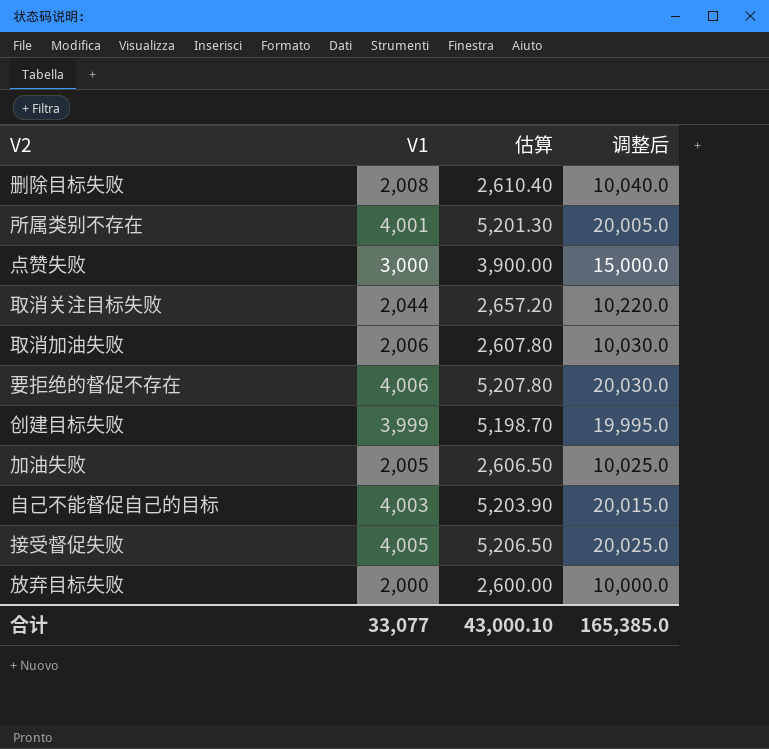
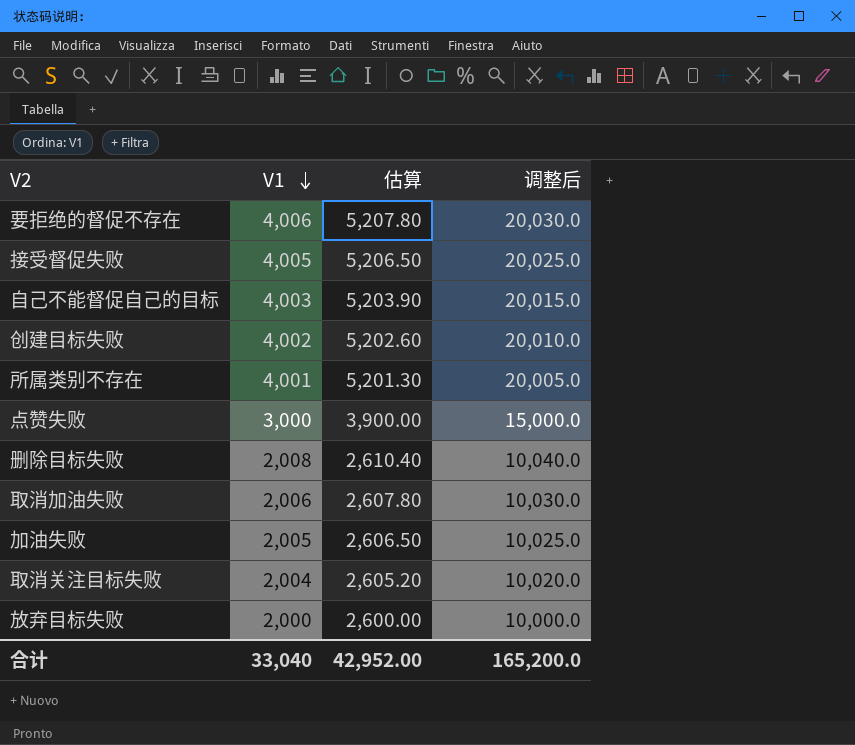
row order: none -> V1 descending
创建目标失败 | V1: 3,999 -> 4,002
创建目标失败 | 估算: 5,198.70 -> 5,202.60
创建目标失败 | 调整后: 19,995.0 -> 20,010.0
取消关注目标失败 | V1: 2,044 -> 2,004
取消关注目标失败 | 估算: 2,657.20 -> 2,605.20
取消关注目标失败 | 调整后: 10,220.0 -> 10,020.0
合计 | V1: 33,077 -> 33,040
合计 | 估算: 43,000.10 -> 42,952.00
合计 | 调整后: 165,385.0 -> 165,200.0

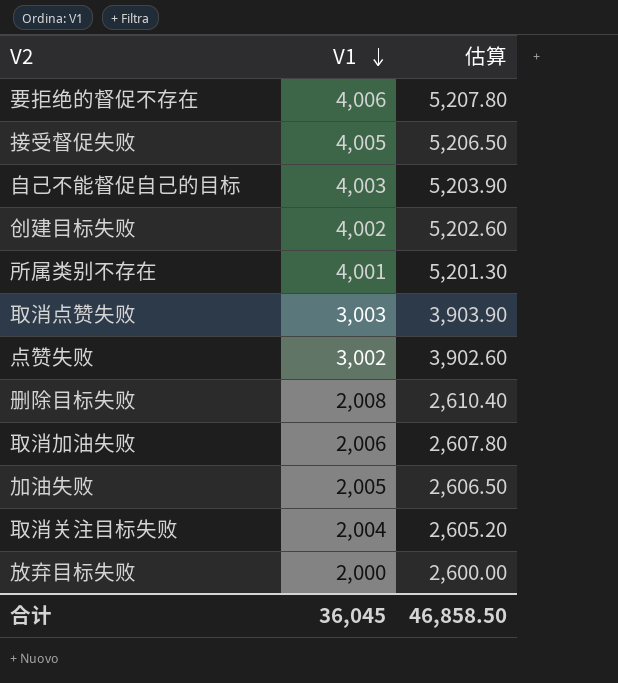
column 调整后 | formula: [V1] * 5 -> none
row 取消点赞失败: none -> 3,003 | 3,903.90
点赞失败 | V1: 3,000 -> 3,002
点赞失败 | 估算: 3,900.00 -> 3,902.60
合计 | V1: 33,040 -> 36,045
合计 | 估算: 42,952.00 -> 46,858.50

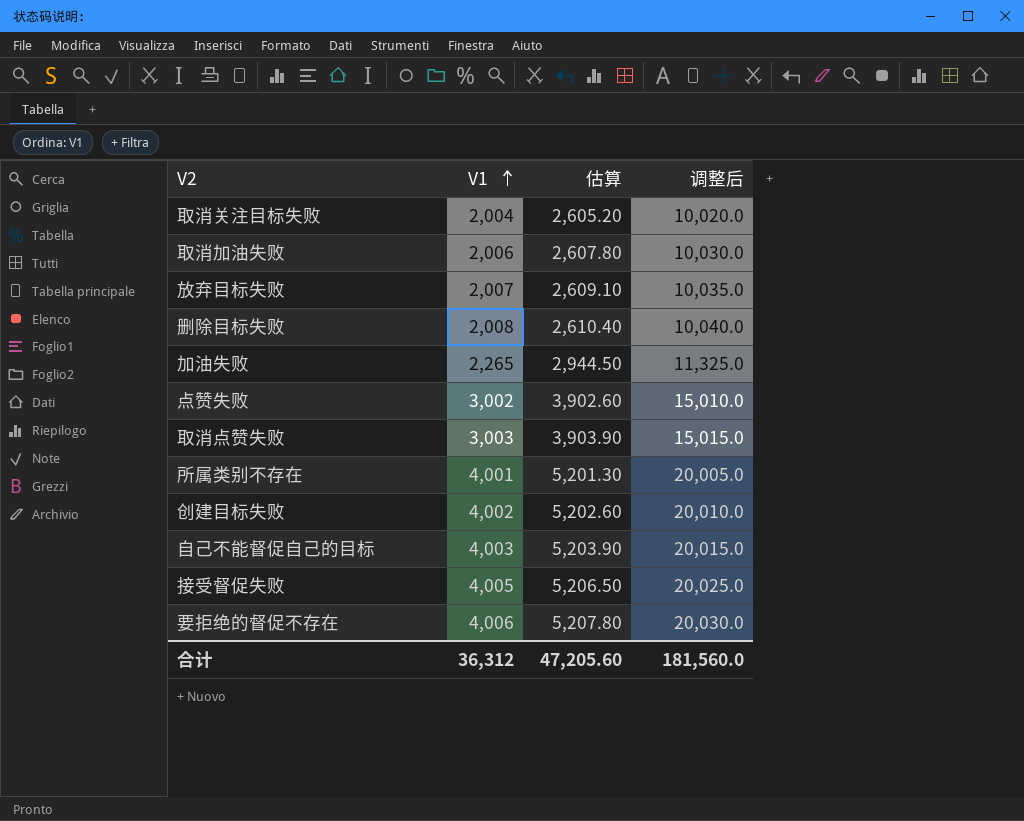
row order: V1 descending -> V1 ascending
column 调整后 | formula: none -> [V1] * 5
放弃目标失败 | V1: 2,000 -> 2,007
放弃目标失败 | 估算: 2,600.00 -> 2,609.10
加油失败 | V1: 2,005 -> 2,265
加油失败 | 估算: 2,606.50 -> 2,944.50
合计 | V1: 36,045 -> 36,312
合计 | 估算: 46,858.50 -> 47,205.60

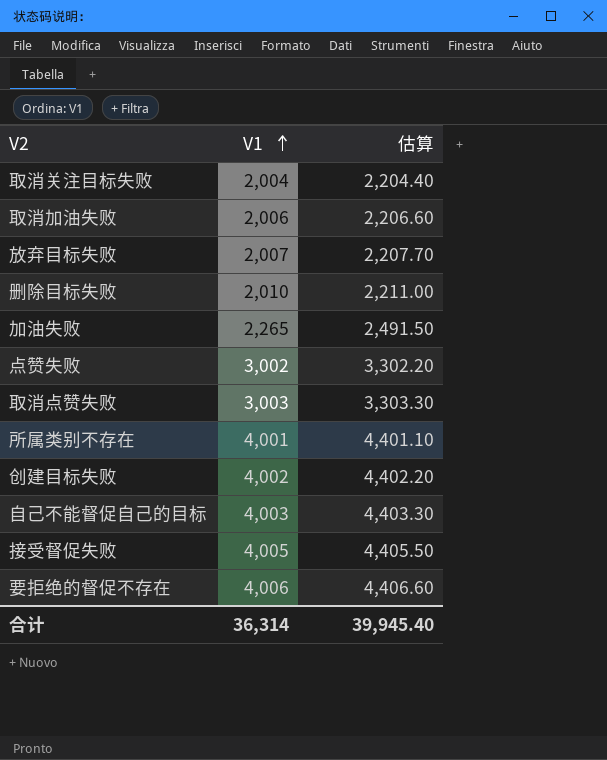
column 调整后 | formula: [V1] * 5 -> none
column 估算 | formula: [V1] * 1.3 -> [V1] * 1.1
删除目标失败 | V1: 2,008 -> 2,010
合计 | V1: 36,312 -> 36,314
合计 | 估算: 47,205.60 -> 39,945.40

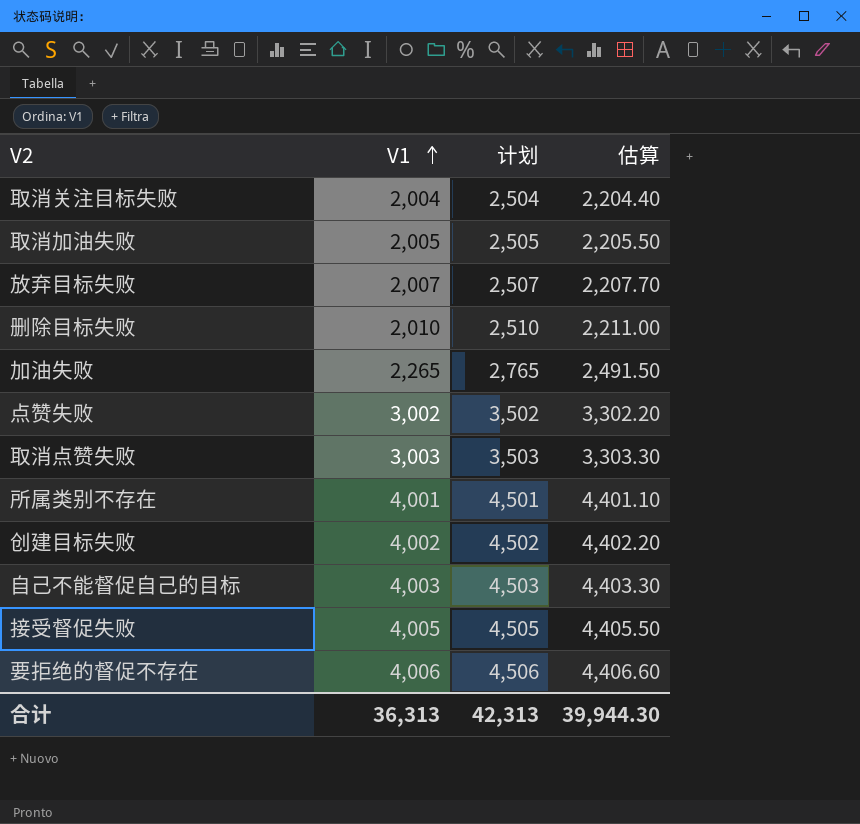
column 计划 | formula: none -> [V1] + 500
取消加油失败 | V1: 2,006 -> 2,005
取消加油失败 | 估算: 2,206.60 -> 2,205.50
合计 | V1: 36,314 -> 36,313
合计 | 估算: 39,945.40 -> 39,944.30

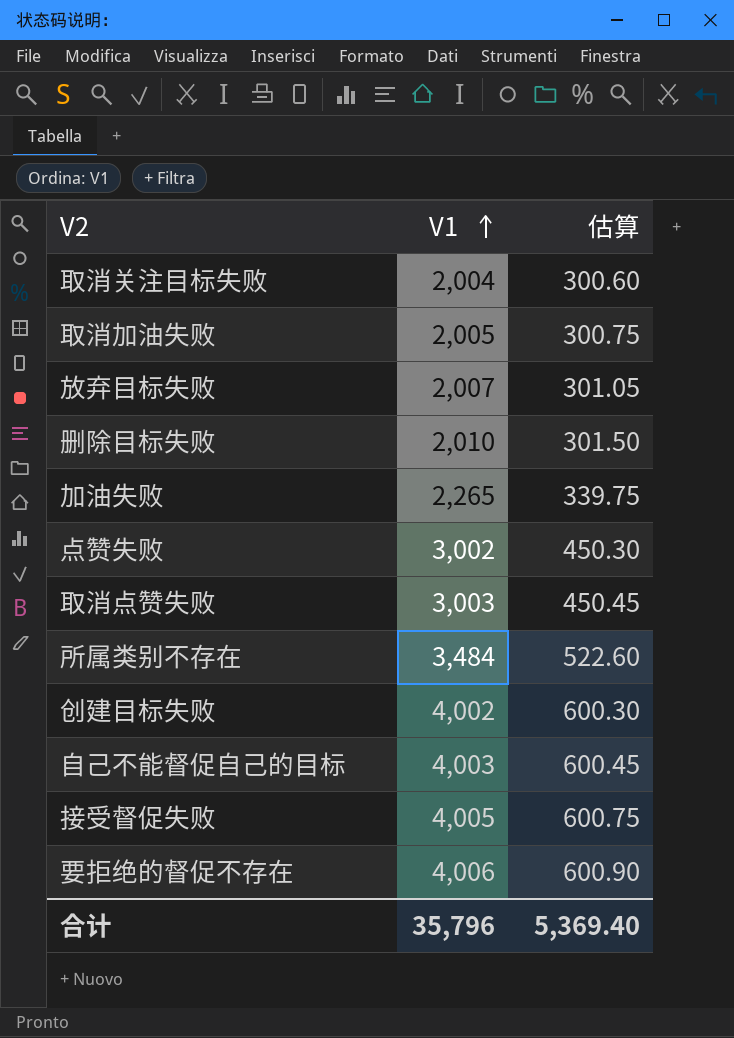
column 计划 | formula: [V1] + 500 -> none
column 估算 | formula: [V1] * 1.1 -> [V1] * 0.15
所属类别不存在 | V1: 4,001 -> 3,484
合计 | V1: 36,313 -> 35,796
合计 | 估算: 39,944.30 -> 5,369.40

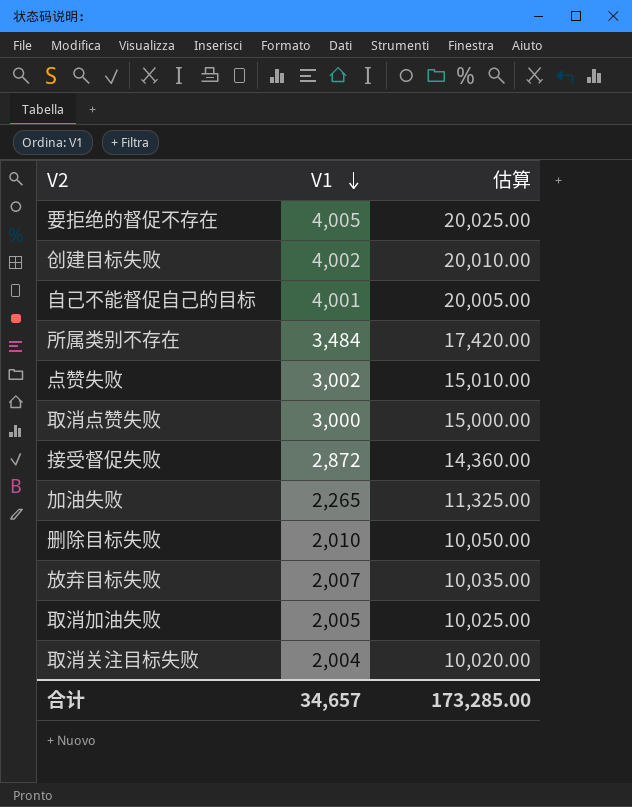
row order: V1 ascending -> V1 descending
column 估算 | formula: [V1] * 0.15 -> [V1] * 5
要拒绝的督促不存在 | V1: 4,006 -> 4,005
自己不能督促自己的目标 | V1: 4,003 -> 4,001
取消点赞失败 | V1: 3,003 -> 3,000
接受督促失败 | V1: 4,005 -> 2,872
合计 | V1: 35,796 -> 34,657
合计 | 估算: 5,369.40 -> 173,285.00

